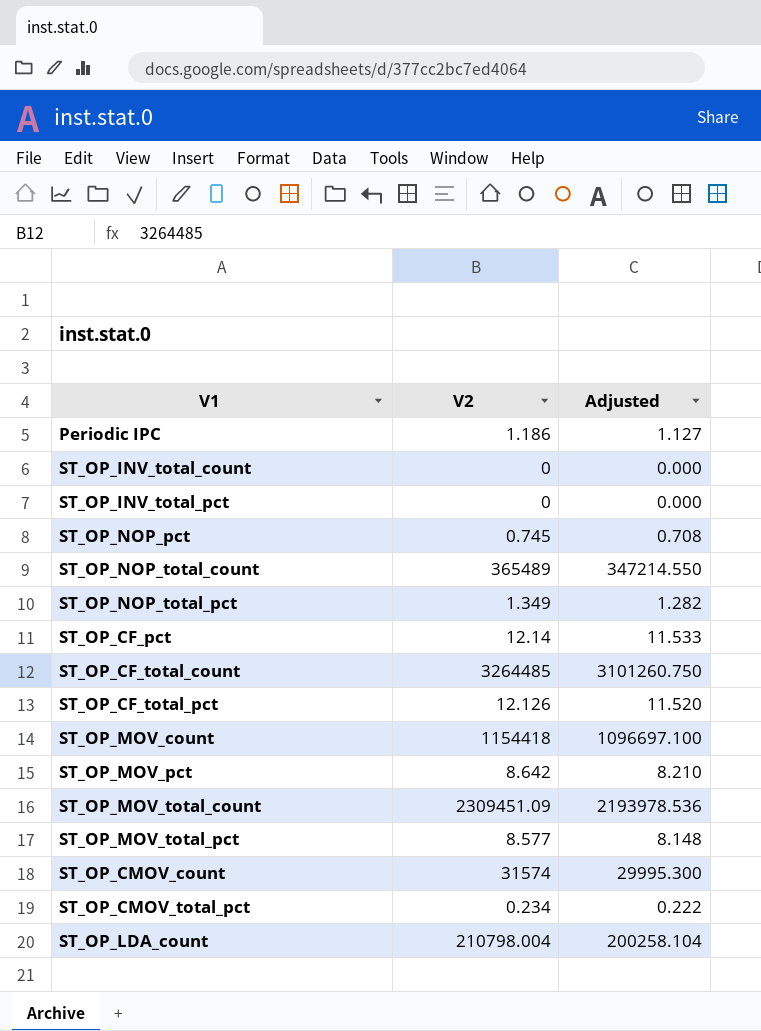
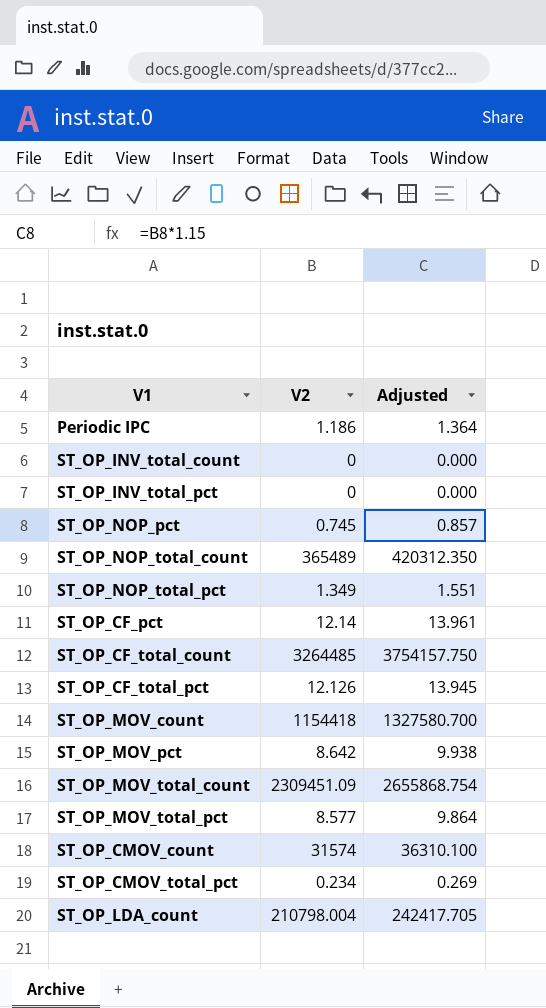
column Adjusted | formula: [V2] * 0.95 -> [V2] * 1.15

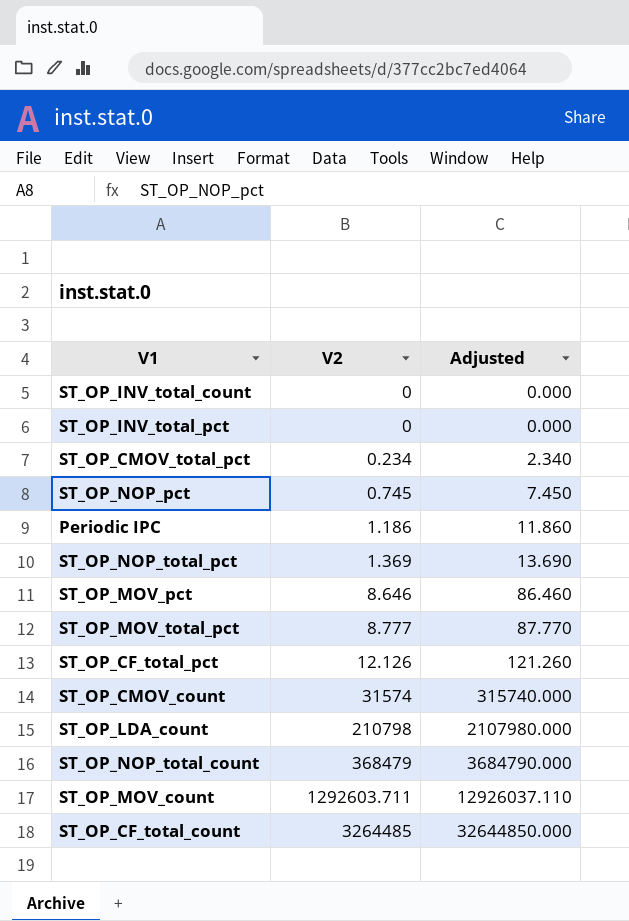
row order: none -> V2 ascending
column Adjusted | formula: [V2] * 1.15 -> [V2] * 10
row ST_OP_CF_pct: 12.14 | 13.961 -> none
row ST_OP_MOV_total_count: 2309451.09 | 2655868.754 -> none
ST_OP_NOP_total_pct | V2: 1.349 -> 1.369
ST_OP_MOV_pct | V2: 8.642 -> 8.646
ST_OP_MOV_total_pct | V2: 8.577 -> 8.777
ST_OP_LDA_count | V2: 210798.004 -> 210798
ST_OP_NOP_total_count | V2: 365489 -> 368479
ST_OP_MOV_count | V2: 1154418 -> 1292603.711

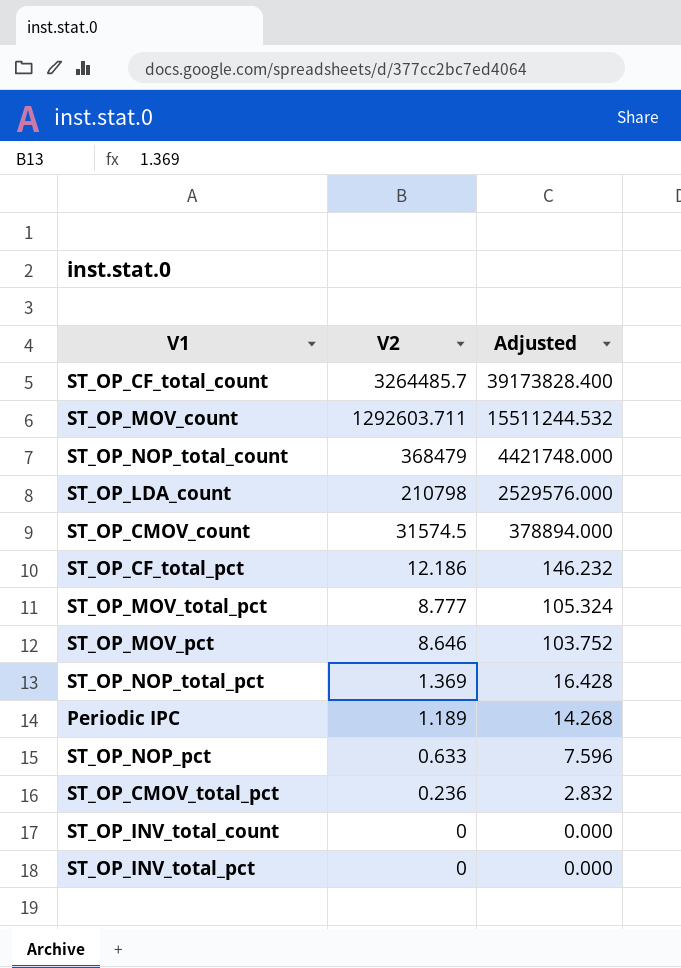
row order: V2 ascending -> V2 descending
column Adjusted | formula: [V2] * 10 -> [V2] * 12
ST_OP_CF_total_count | V2: 3264485 -> 3264485.7
ST_OP_CMOV_count | V2: 31574 -> 31574.5
ST_OP_CF_total_pct | V2: 12.126 -> 12.186
Periodic IPC | V2: 1.186 -> 1.189
ST_OP_NOP_pct | V2: 0.745 -> 0.633
ST_OP_CMOV_total_pct | V2: 0.234 -> 0.236

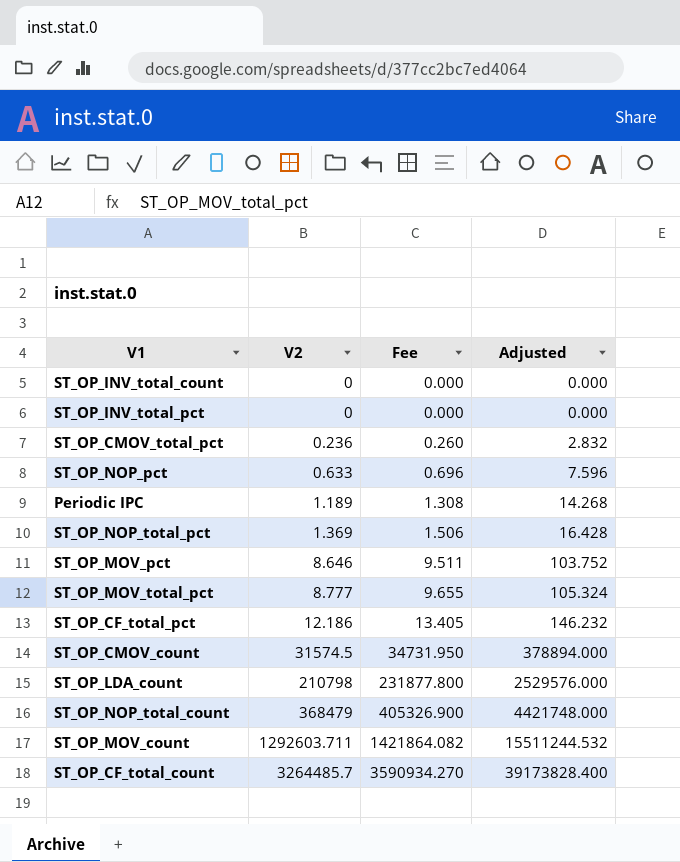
row order: V2 descending -> V2 ascending
column Fee | formula: none -> [V2] * 1.1

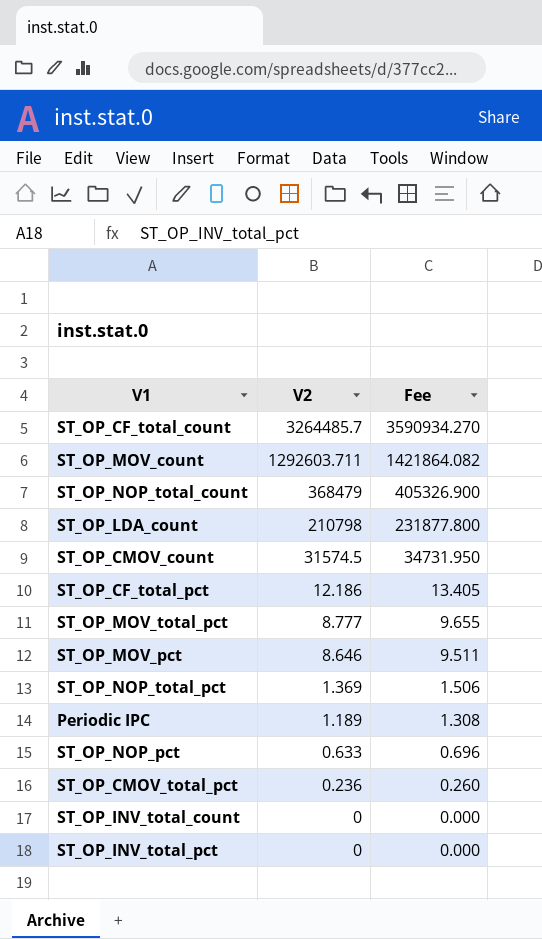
row order: V2 ascending -> V2 descending
column Adjusted | formula: [V2] * 12 -> none

